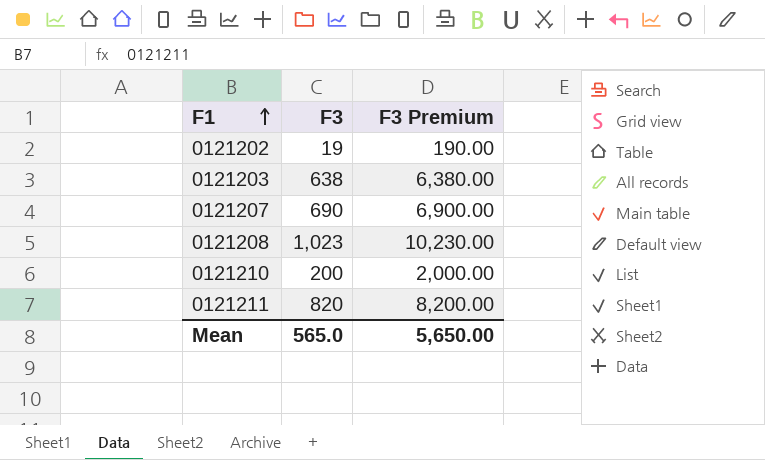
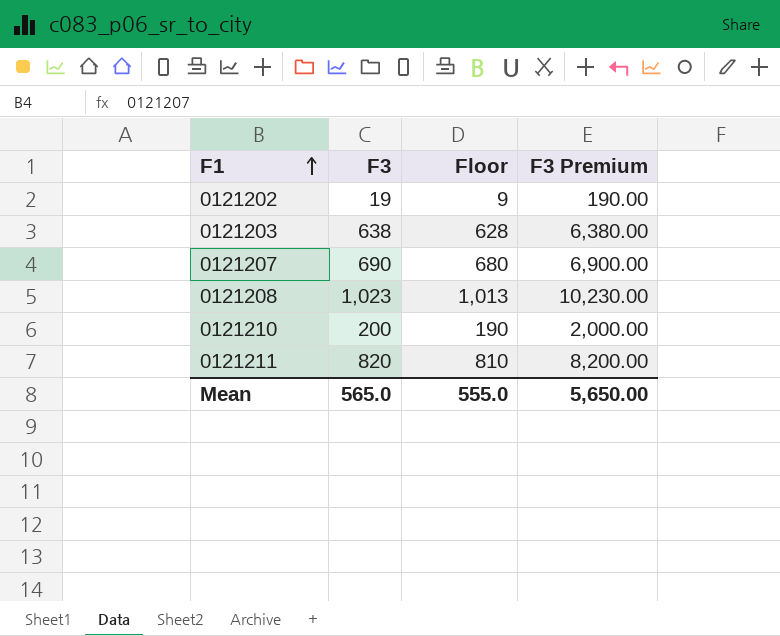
column Floor | formula: none -> [F3] - 10

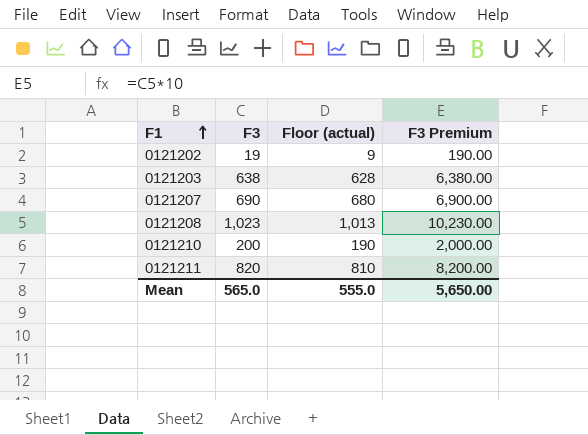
column name: Floor -> Floor (actual)

